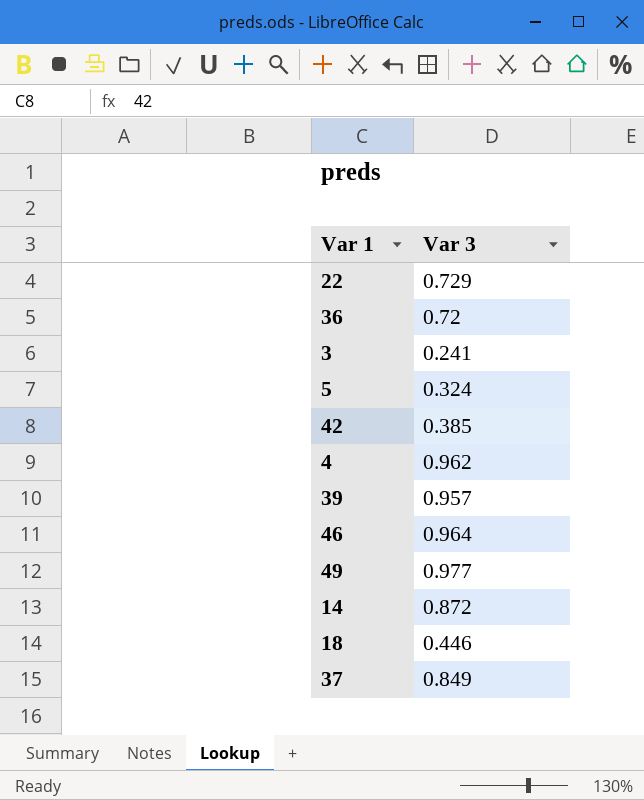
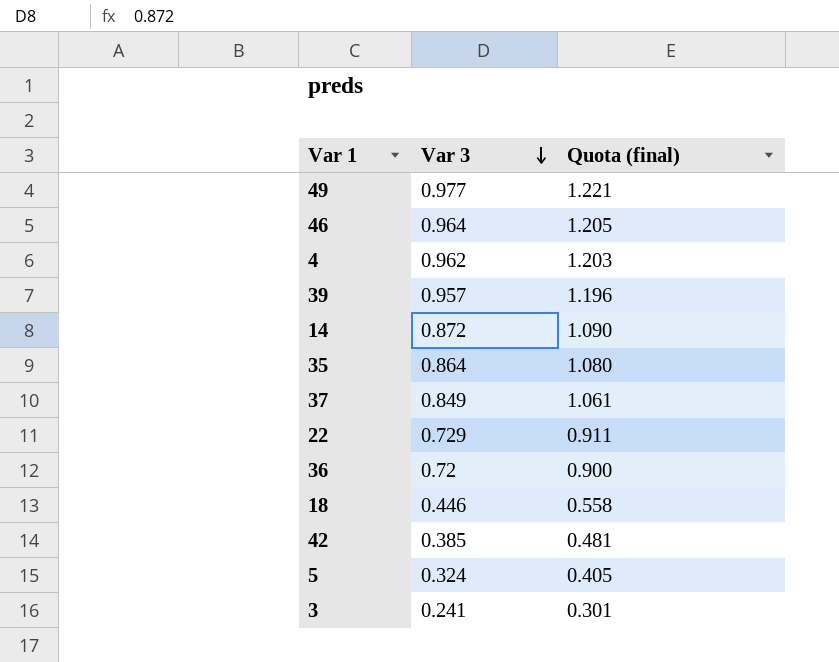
row order: none -> Var 3 descending
column Quota (final) | formula: none -> [Var 3] * 1.25
row 35: none -> 0.864 | 1.080

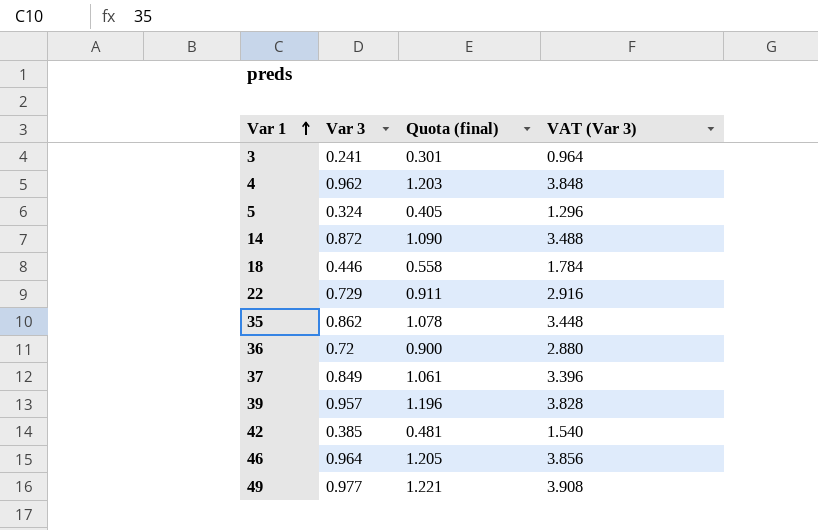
row order: Var 3 descending -> Var 1 ascending
column VAT (Var 3) | formula: none -> [Var 3] * 4
35 | Var 3: 0.864 -> 0.862
35 | Quota (final): 1.080 -> 1.078

